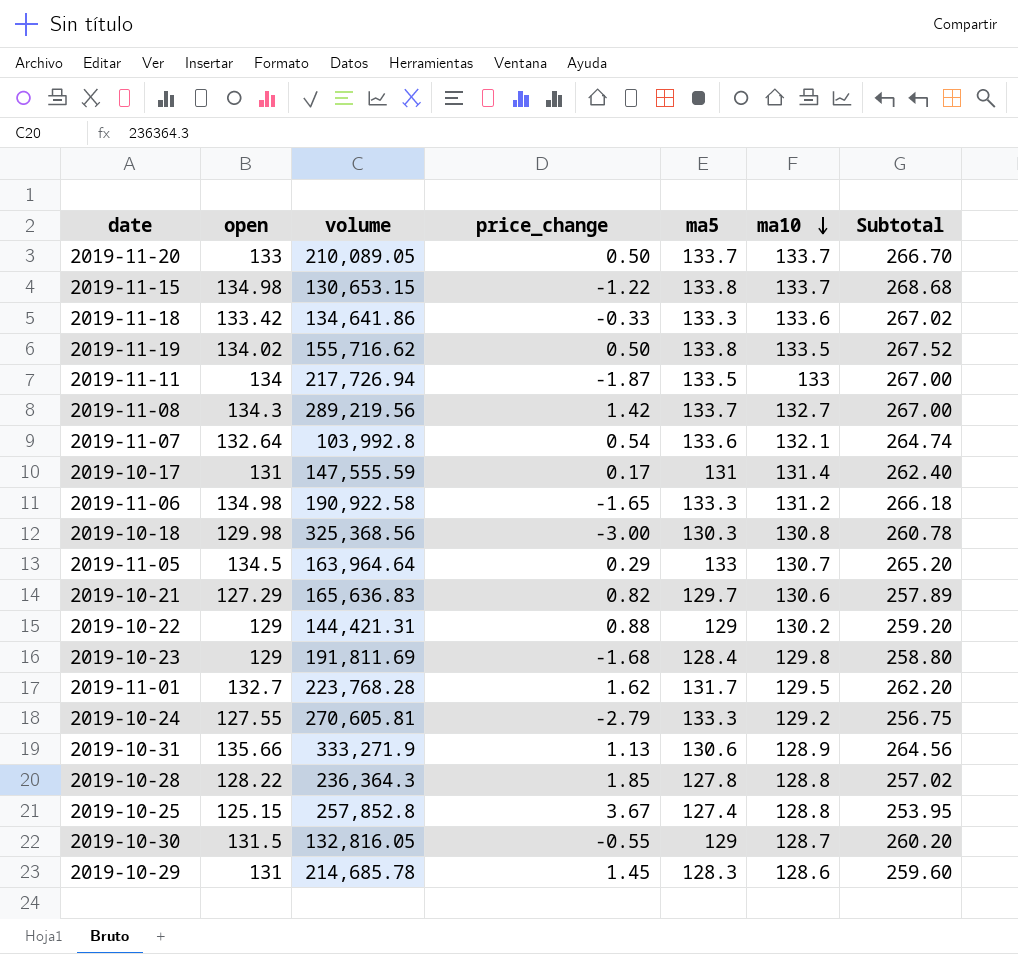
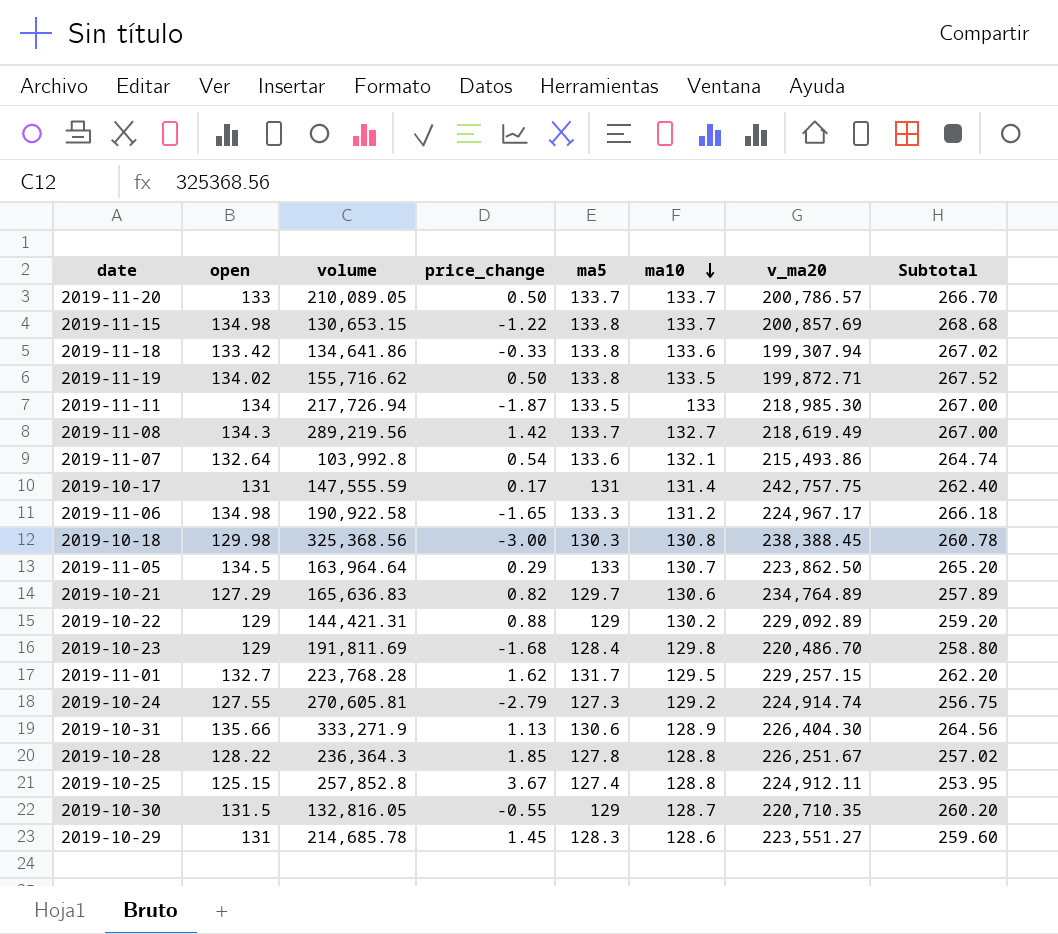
column v_ma20 | position: none -> 7
2019-11-18 | ma5: 133.3 -> 133.8
2019-10-24 | ma5: 133.3 -> 127.3

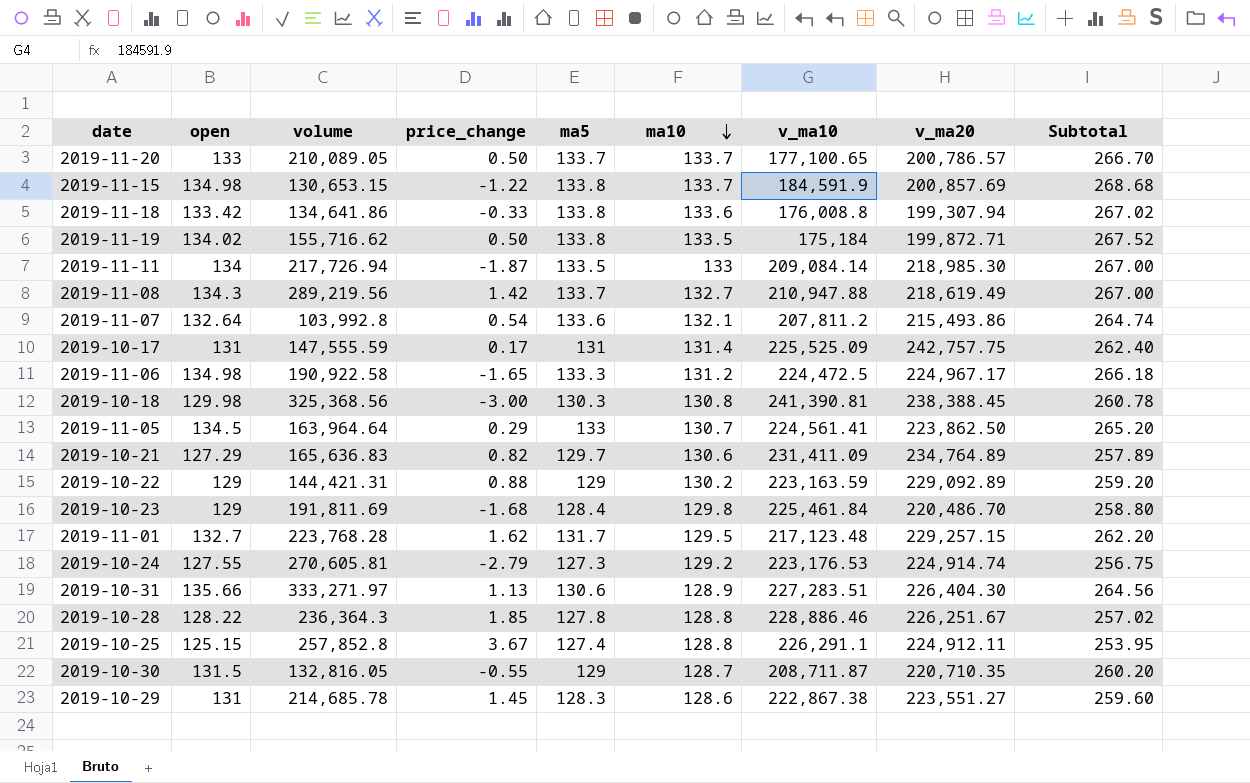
column v_ma10 | position: none -> 7
2019-10-31 | volume: 333,271.9 -> 333,271.97

